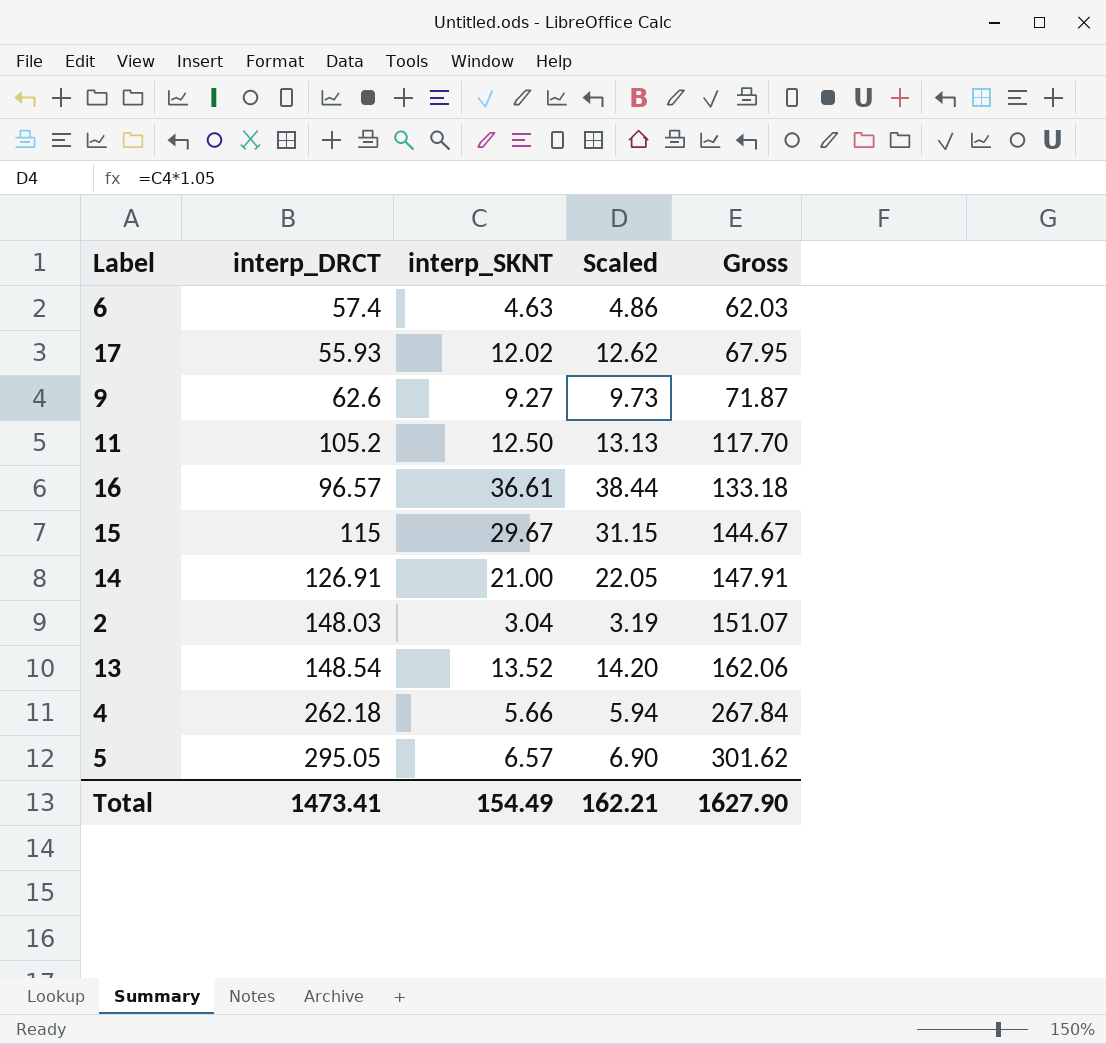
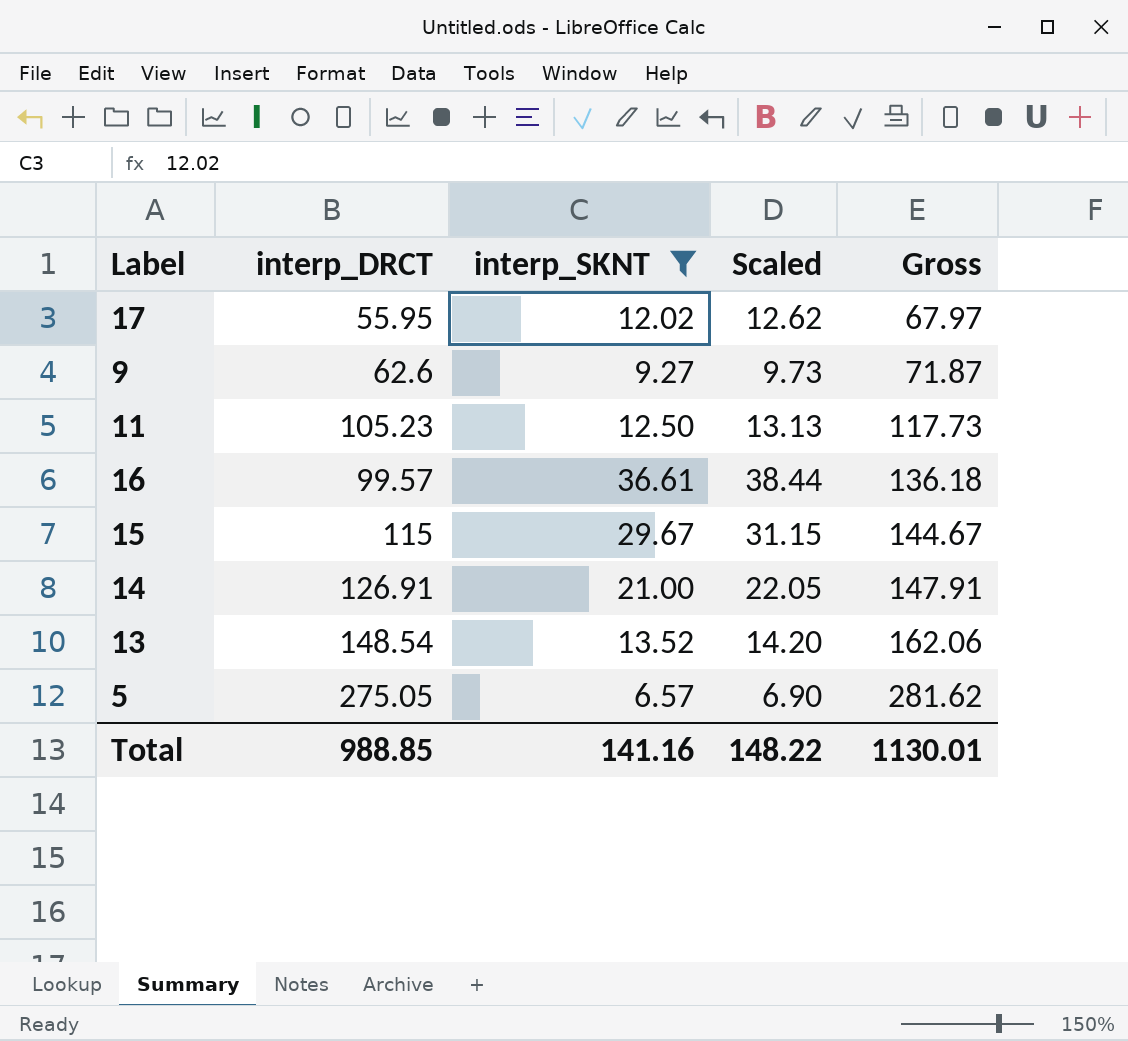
filter: none -> interp_SKNT >= 6.57
17 | interp_DRCT: 55.93 -> 55.95
17 | Gross: 67.95 -> 67.97
11 | interp_DRCT: 105.2 -> 105.23
11 | Gross: 117.70 -> 117.73
16 | interp_DRCT: 96.57 -> 99.57
16 | Gross: 133.18 -> 136.18
5 | interp_DRCT: 295.05 -> 275.05
5 | Gross: 301.62 -> 281.62
Total | interp_DRCT: 1473.41 -> 988.85
Total | interp_SKNT: 154.49 -> 141.16
Total | Scaled: 162.21 -> 148.22
Total | Gross: 1627.90 -> 1130.01

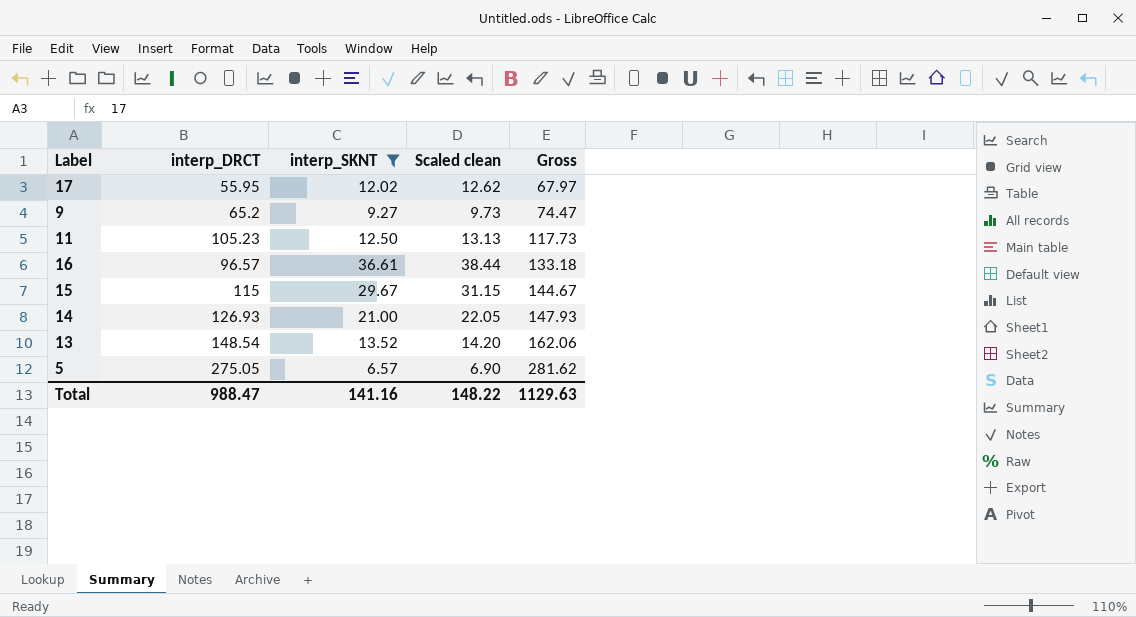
column name: Scaled -> Scaled clean
9 | interp_DRCT: 62.6 -> 65.2
9 | Gross: 71.87 -> 74.47
16 | interp_DRCT: 99.57 -> 96.57
16 | Gross: 136.18 -> 133.18
14 | interp_DRCT: 126.91 -> 126.93
14 | Gross: 147.91 -> 147.93
Total | interp_DRCT: 988.85 -> 988.47
Total | Gross: 1130.01 -> 1129.63

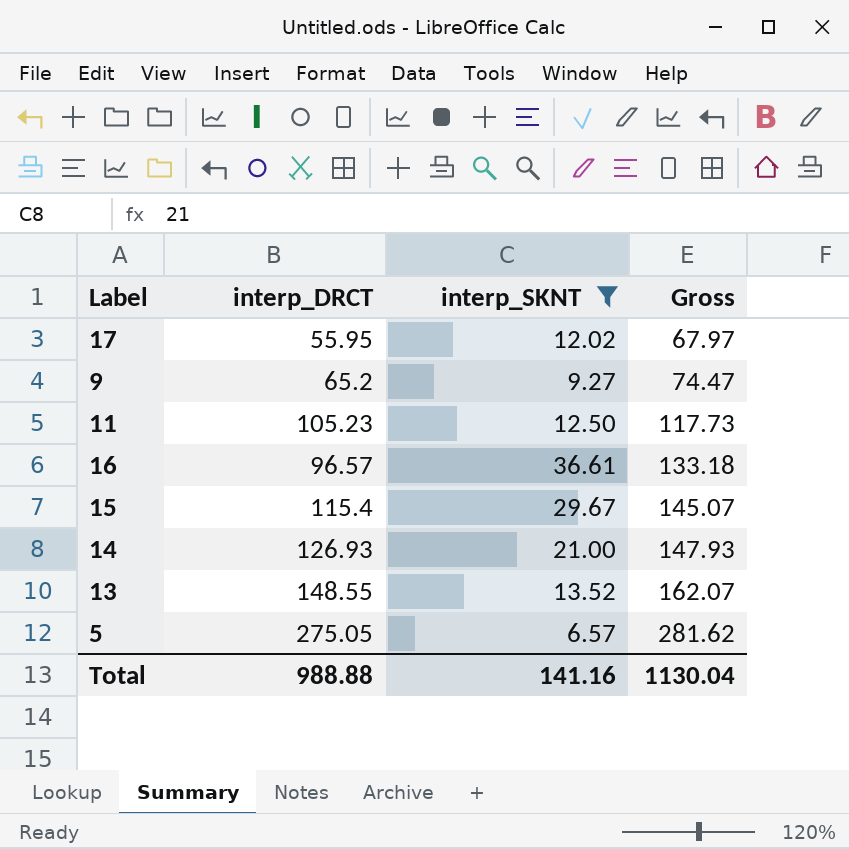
column Scaled clean | formula: [interp_SKNT] * 1.05 -> none
15 | interp_DRCT: 115 -> 115.4
15 | Gross: 144.67 -> 145.07
13 | interp_DRCT: 148.54 -> 148.55
13 | Gross: 162.06 -> 162.07
Total | interp_DRCT: 988.47 -> 988.88
Total | Gross: 1129.63 -> 1130.04

